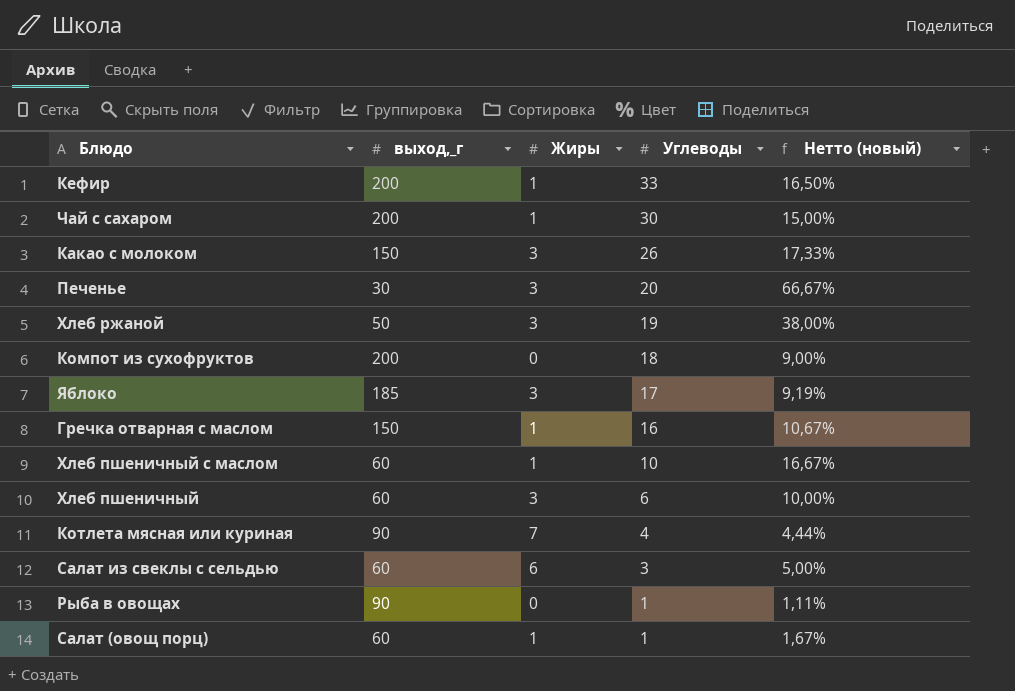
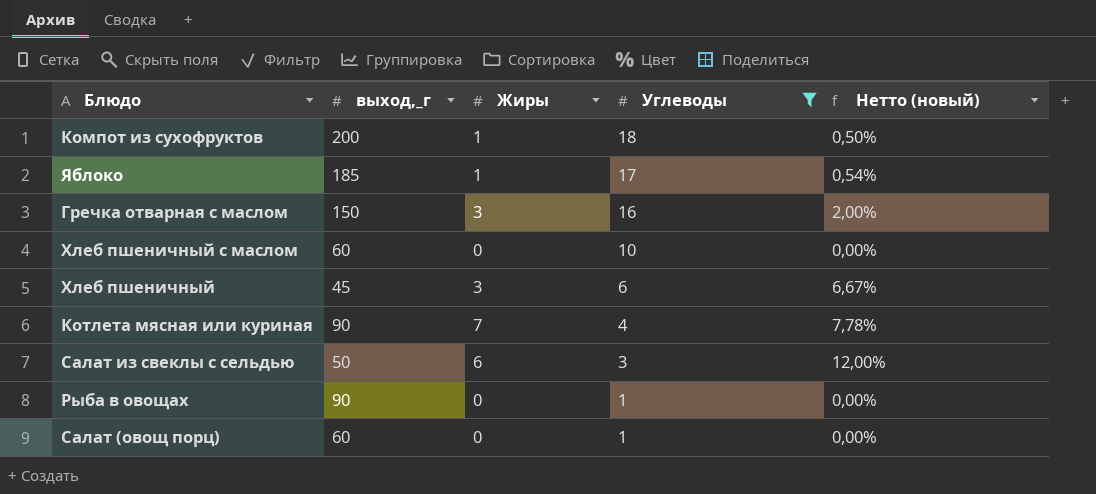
filter: none -> Углеводы <= 18
column Нетто (новый) | formula: [Углеводы] / [выход,_г] -> [Жиры] / [выход,_г]
Компот из сухофруктов | Жиры: 0 -> 1
Яблоко | Жиры: 3 -> 1
Гречка отварная с маслом | Жиры: 1 -> 3
Хлеб пшеничный с маслом | Жиры: 1 -> 0
Хлеб пшеничный | выход,_г: 60 -> 45
Салат из свеклы с сельдью | выход,_г: 60 -> 50
Салат (овощ порц) | Жиры: 1 -> 0

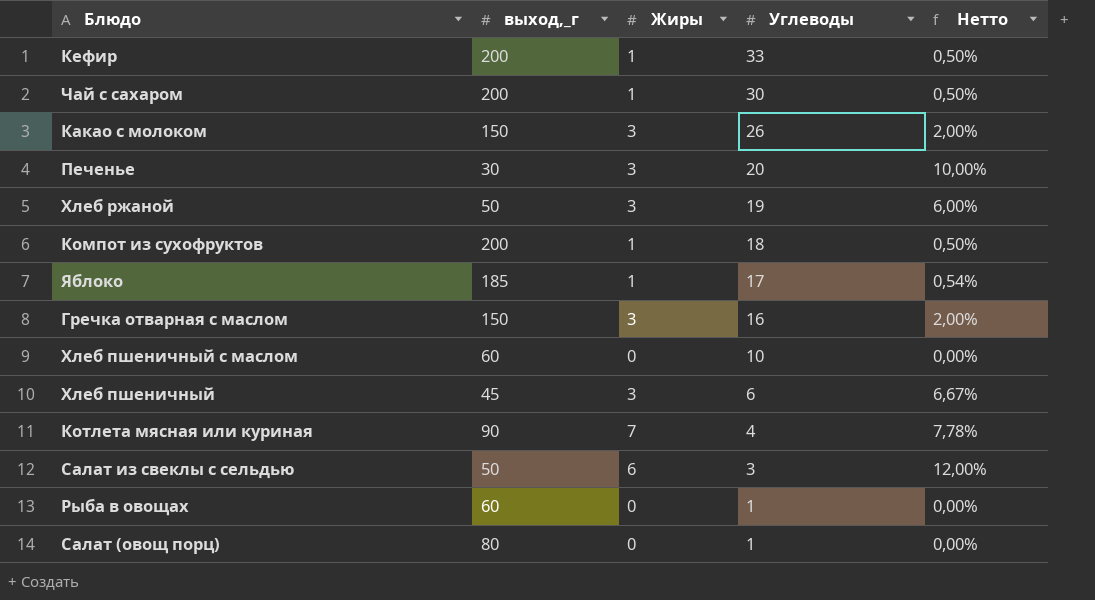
filter: Углеводы <= 18 -> none
column name: Нетто (новый) -> Нетто
Рыба в овощах | выход,_г: 90 -> 60
Салат (овощ порц) | выход,_г: 60 -> 80

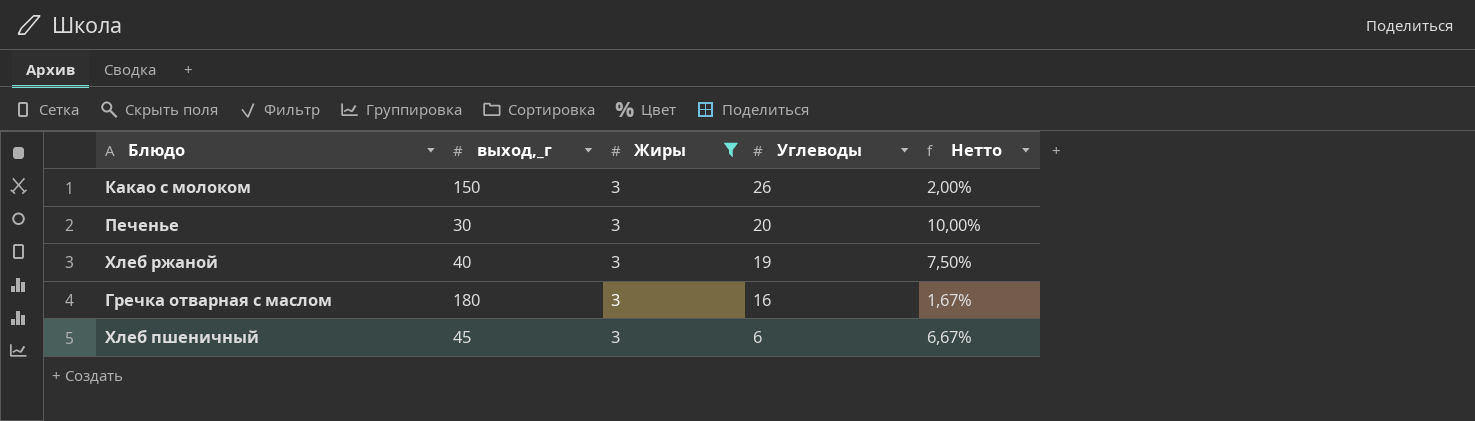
filter: none -> Жиры = 3
Хлеб ржаной | выход,_г: 50 -> 40
Хлеб ржаной | Нетто: 6,00% -> 7,50%
Гречка отварная с маслом | выход,_г: 150 -> 180
Гречка отварная с маслом | Нетто: 2,00% -> 1,67%

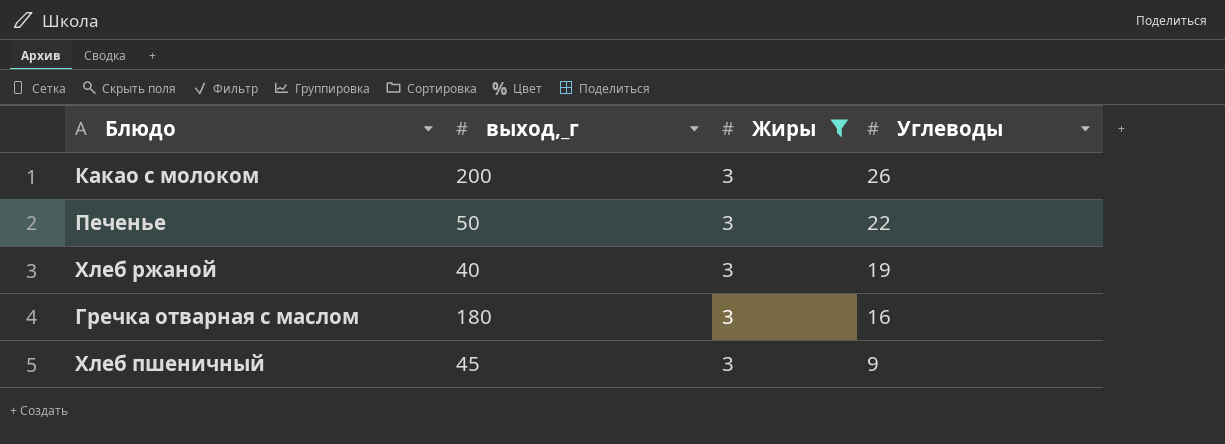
column Нетто | formula: [Жиры] / [выход,_г] -> none
Какао с молоком | выход,_г: 150 -> 200
Печенье | выход,_г: 30 -> 50
Печенье | Углеводы: 20 -> 22
Хлеб пшеничный | Углеводы: 6 -> 9

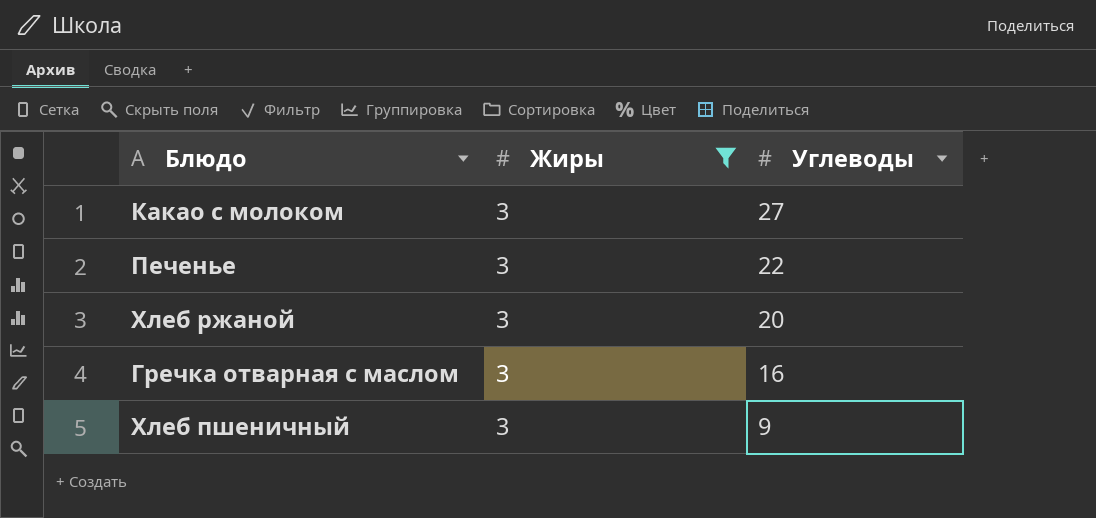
column выход,_г | position: 2 -> none
Какао с молоком | Углеводы: 26 -> 27
Хлеб ржаной | Углеводы: 19 -> 20

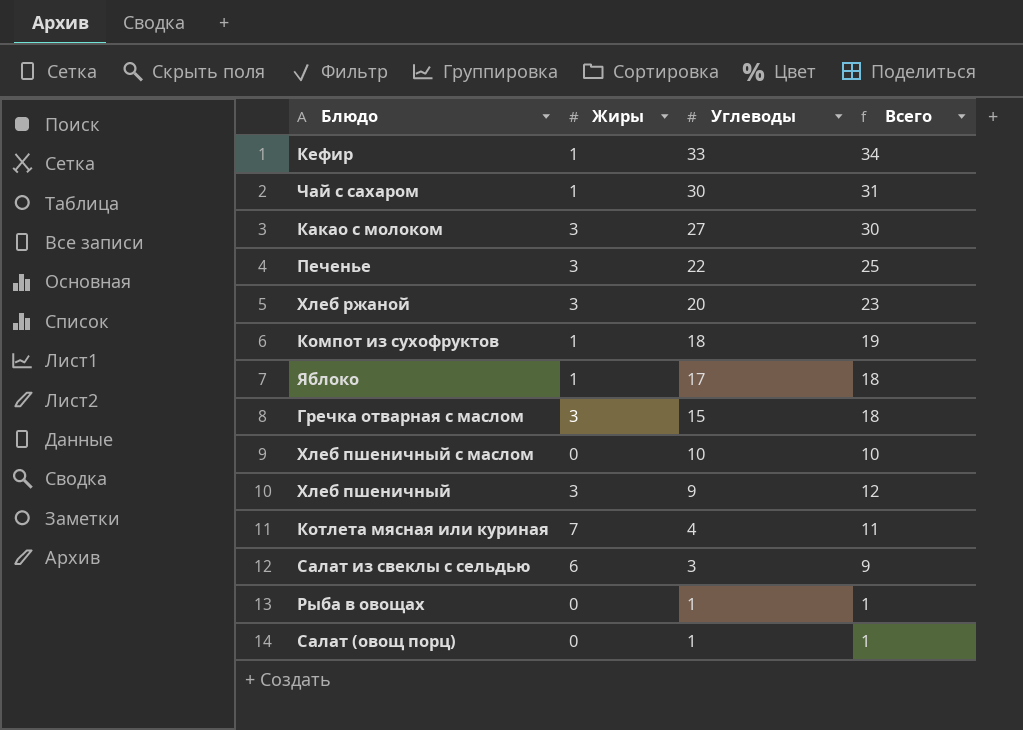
filter: Жиры = 3 -> none
column Всего | formula: none -> [Жиры] + [Углеводы]
Гречка отварная с маслом | Углеводы: 16 -> 15

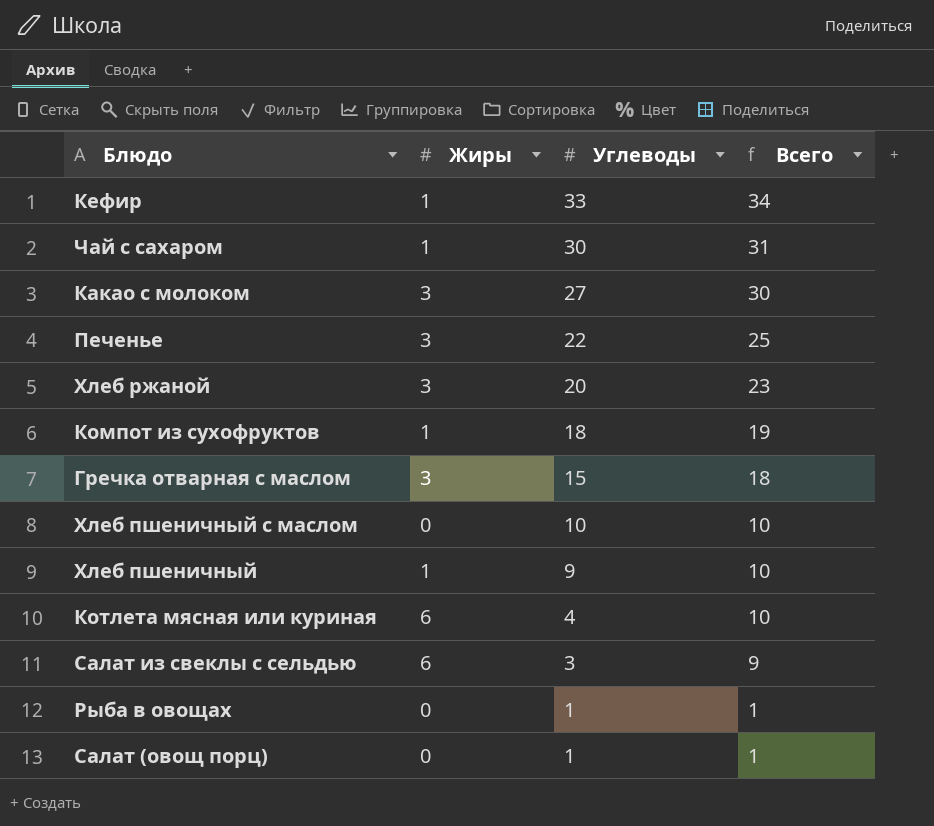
row Яблоко: 1 | 17 | 18 -> none
Хлеб пшеничный | Жиры: 3 -> 1
Хлеб пшеничный | Всего: 12 -> 10
Котлета мясная или куриная | Жиры: 7 -> 6
Котлета мясная или куриная | Всего: 11 -> 10

